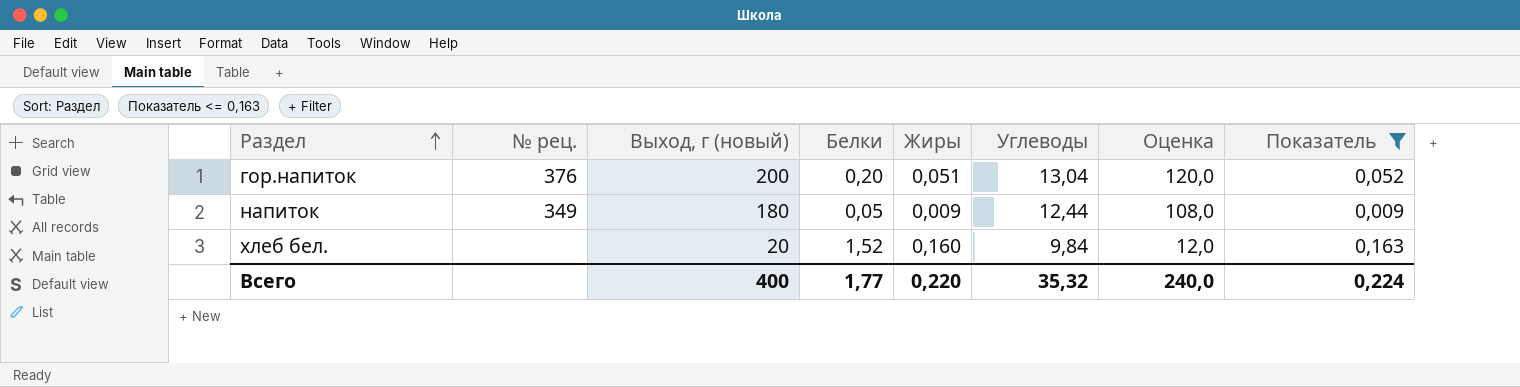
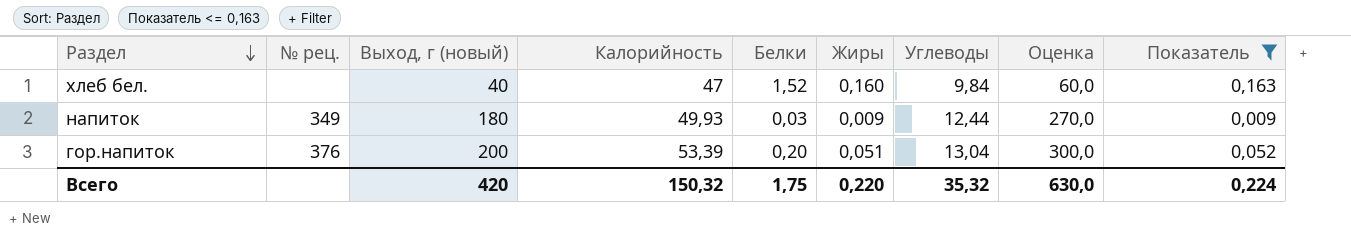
row order: Раздел ascending -> Раздел descending
column Калорийность | position: none -> 4
column Оценка | formula: [Выход, г (новый)] * 0,6 -> [Выход, г (новый)] * 1,5
хлеб бел. | Выход, г (новый): 20 -> 40
напиток | Белки: 0,05 -> 0,03
Всего | Выход, г (новый): 400 -> 420
Всего | Белки: 1,77 -> 1,75
Всего | Оценка: 240,0 -> 630,0

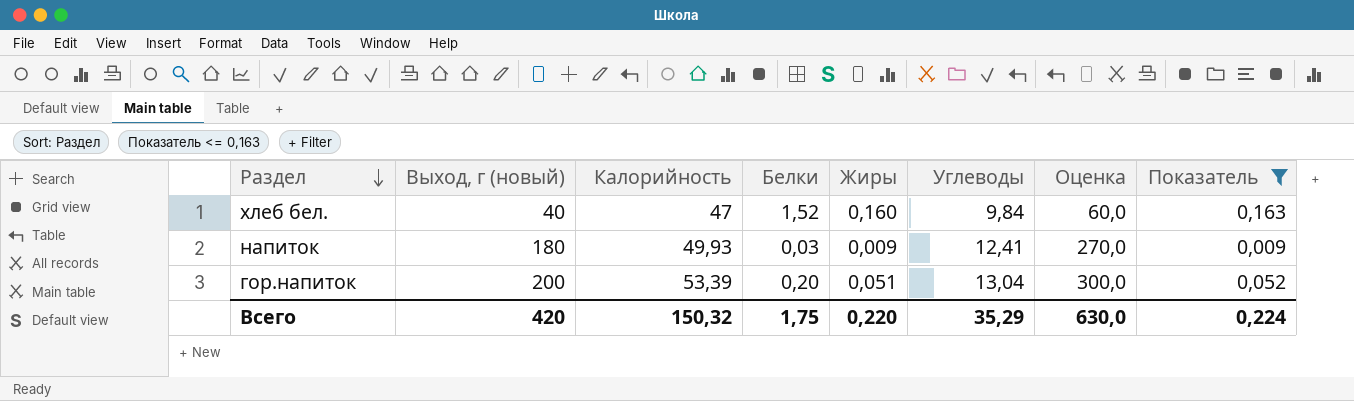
column № рец. | position: 2 -> none
напиток | Углеводы: 12,44 -> 12,41
Всего | Углеводы: 35,32 -> 35,29

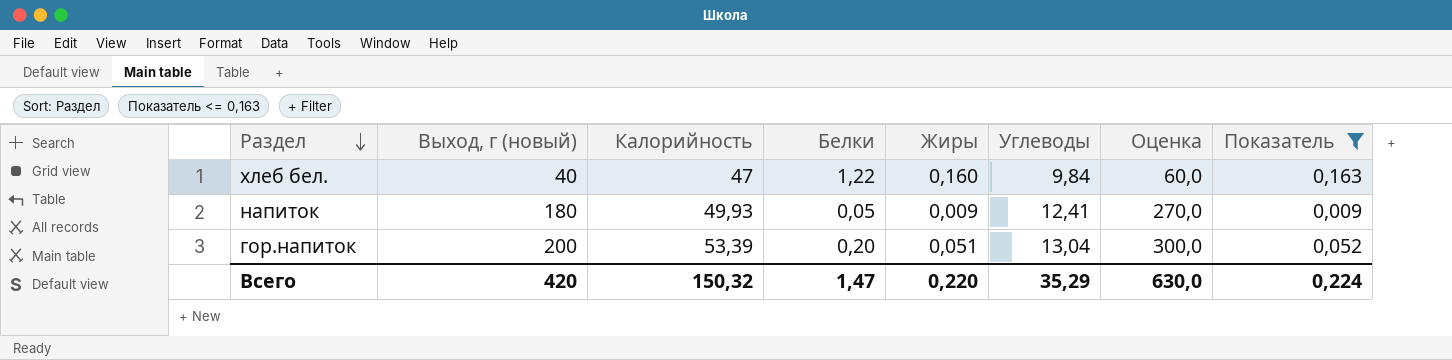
хлеб бел. | Белки: 1,52 -> 1,22
напиток | Белки: 0,03 -> 0,05
Всего | Белки: 1,75 -> 1,47

